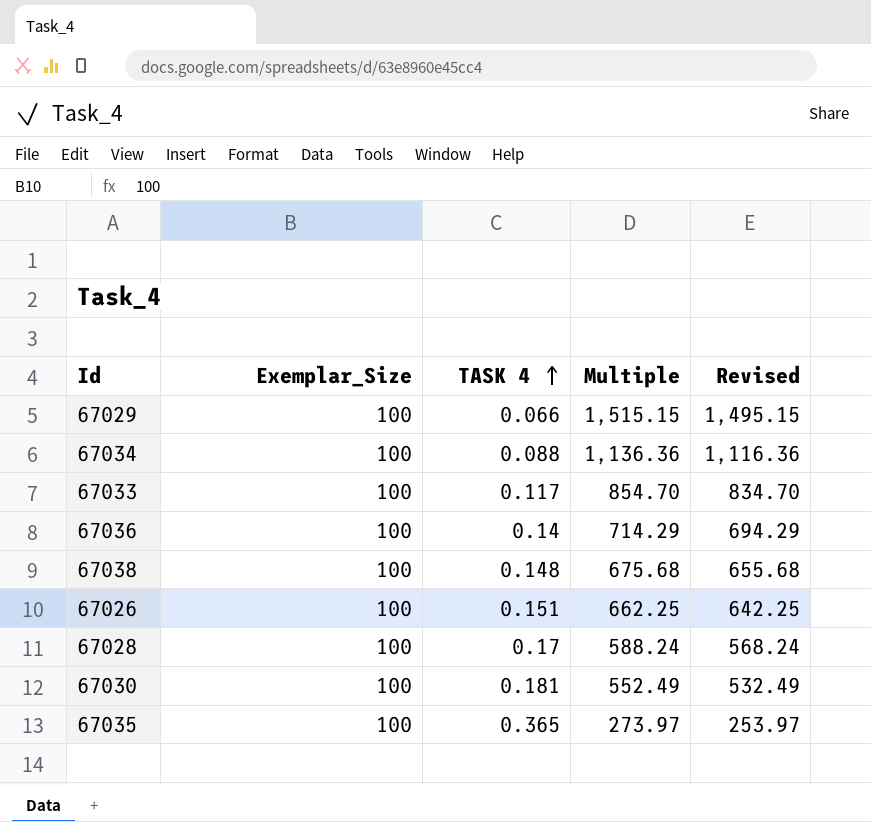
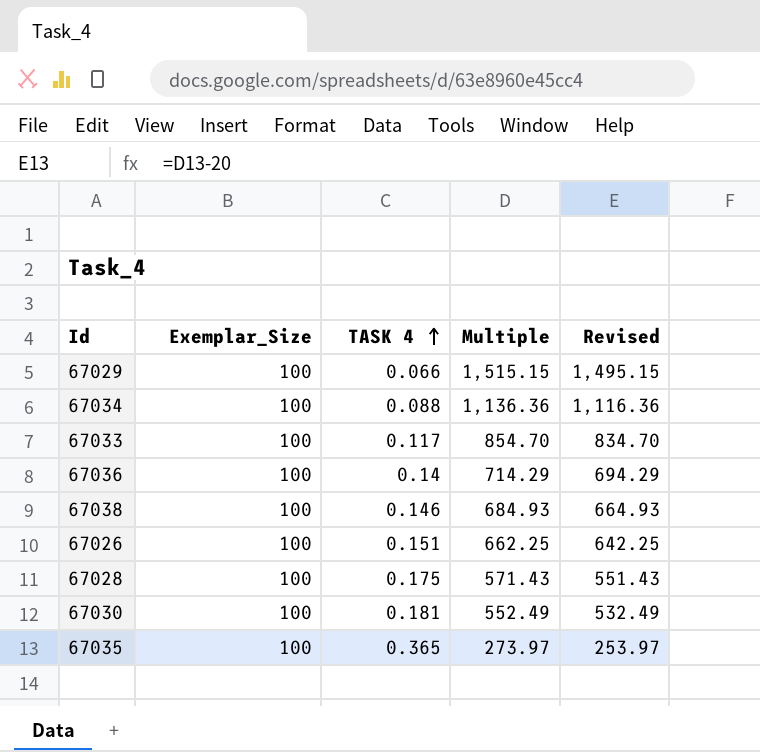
67038 | TASK 4: 0.148 -> 0.146
67038 | Multiple: 675.68 -> 684.93
67038 | Revised: 655.68 -> 664.93
67028 | TASK 4: 0.17 -> 0.175
67028 | Multiple: 588.24 -> 571.43
67028 | Revised: 568.24 -> 551.43

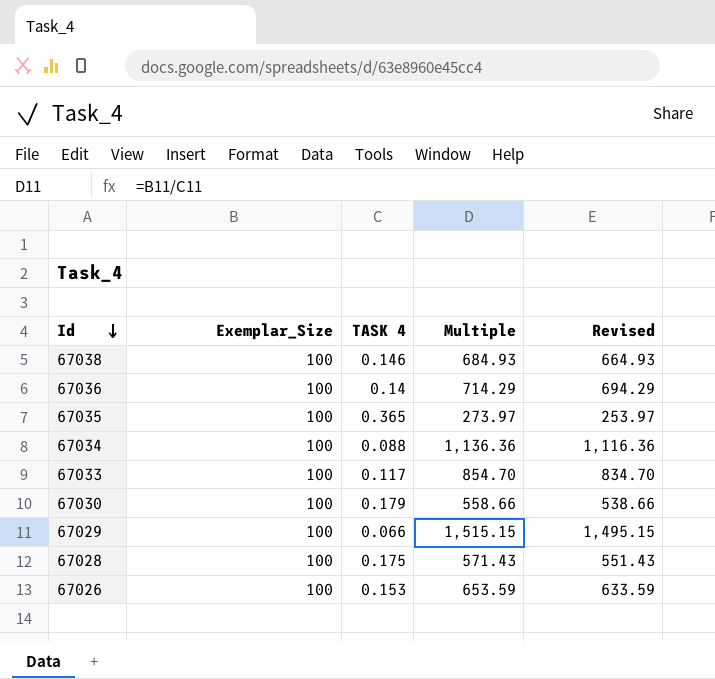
row order: TASK 4 ascending -> Id descending
67030 | TASK 4: 0.181 -> 0.179
67030 | Multiple: 552.49 -> 558.66
67030 | Revised: 532.49 -> 538.66
67026 | TASK 4: 0.151 -> 0.153
67026 | Multiple: 662.25 -> 653.59
67026 | Revised: 642.25 -> 633.59

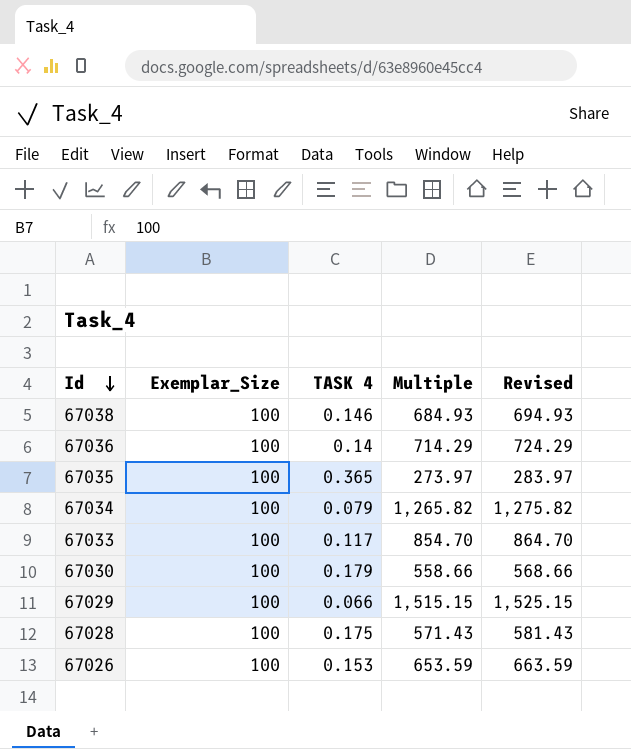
column Revised | formula: [Multiple] - 20 -> [Multiple] + 10
67034 | TASK 4: 0.088 -> 0.079
67034 | Multiple: 1,136.36 -> 1,265.82

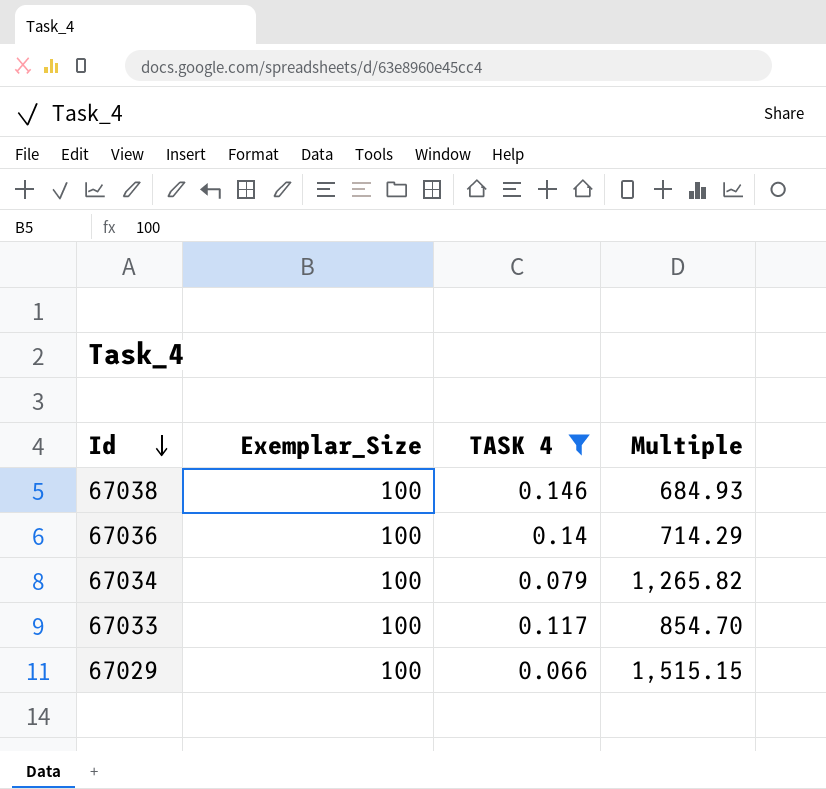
filter: none -> TASK 4 <= 0.146
column Revised | formula: [Multiple] + 10 -> none

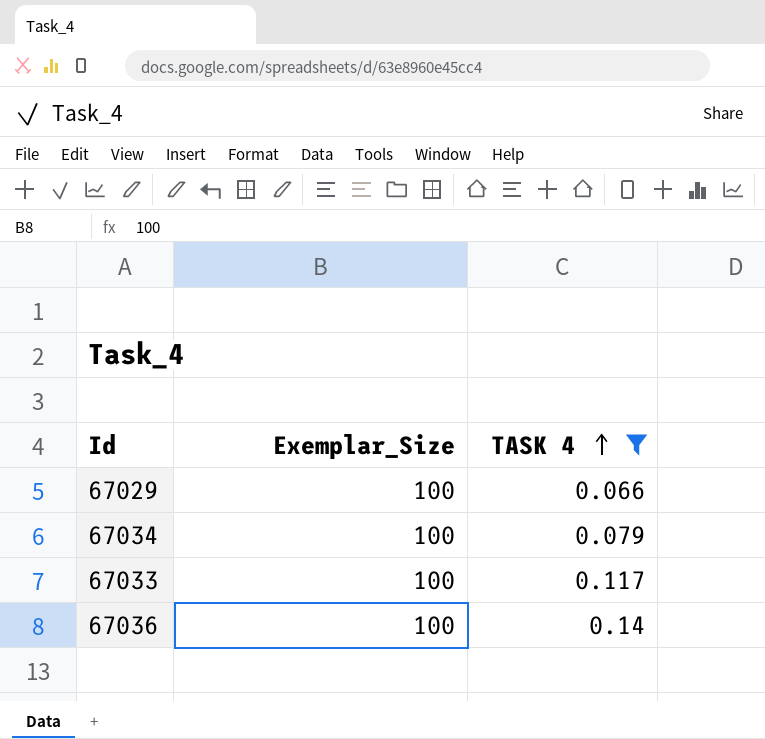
row order: Id descending -> TASK 4 ascending
column Multiple | formula: [Exemplar_Size] / [TASK 4] -> none
row 67038: 100 | 0.146 | 684.93 -> none

